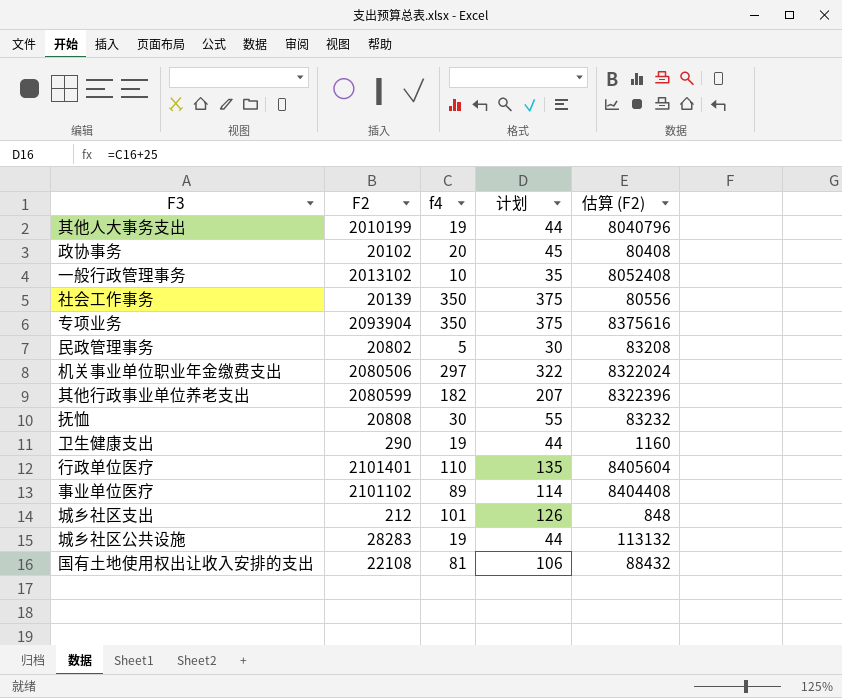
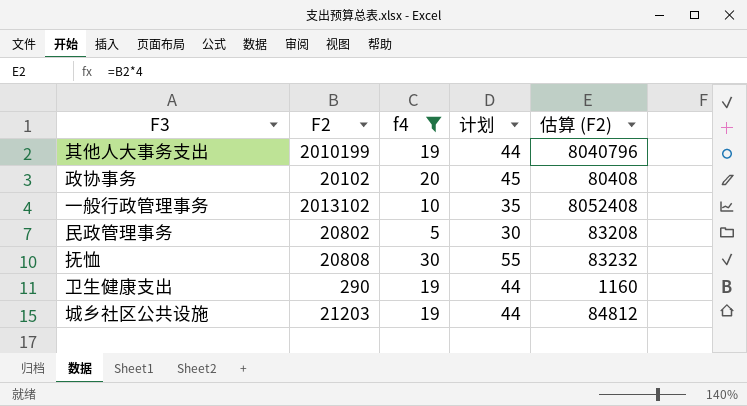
filter: none -> f4 <= 30
城乡社区公共设施 | F2: 28283 -> 21203
城乡社区公共设施 | 估算 (F2): 113132 -> 84812

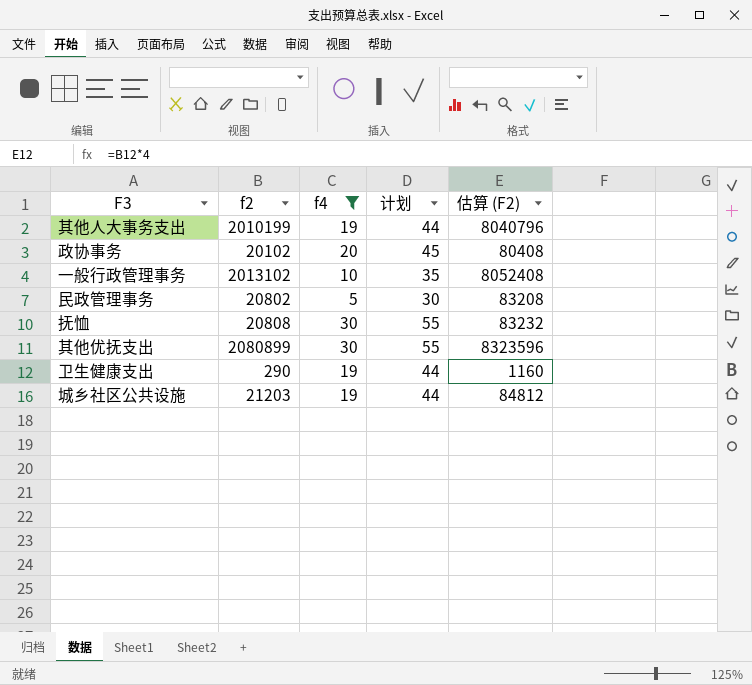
column name: F2 -> f2
row 其他优抚支出: none -> 2080899 | 30 | 55 | 8323596

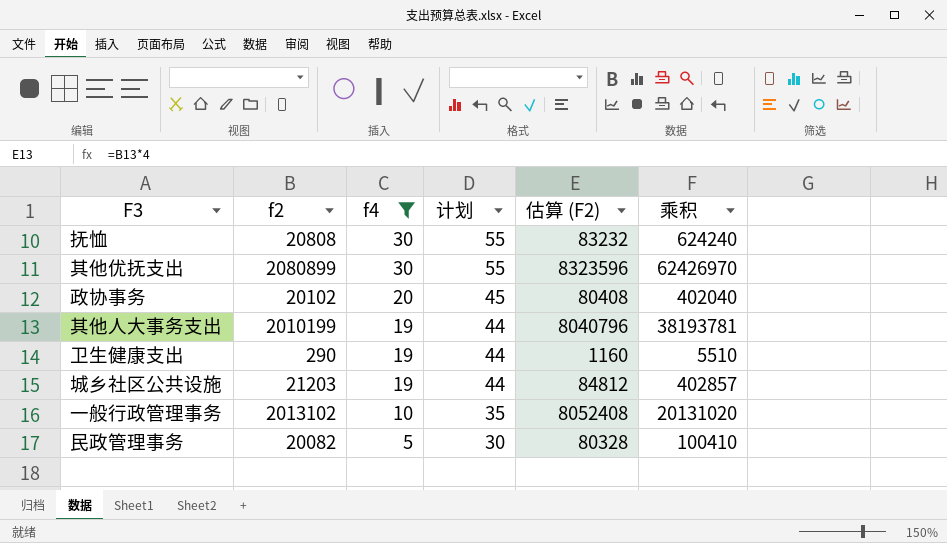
row order: none -> f4 descending
column 乘积 | formula: none -> [f2] * [f4]
民政管理事务 | f2: 20802 -> 20082
民政管理事务 | 估算 (F2): 83208 -> 80328

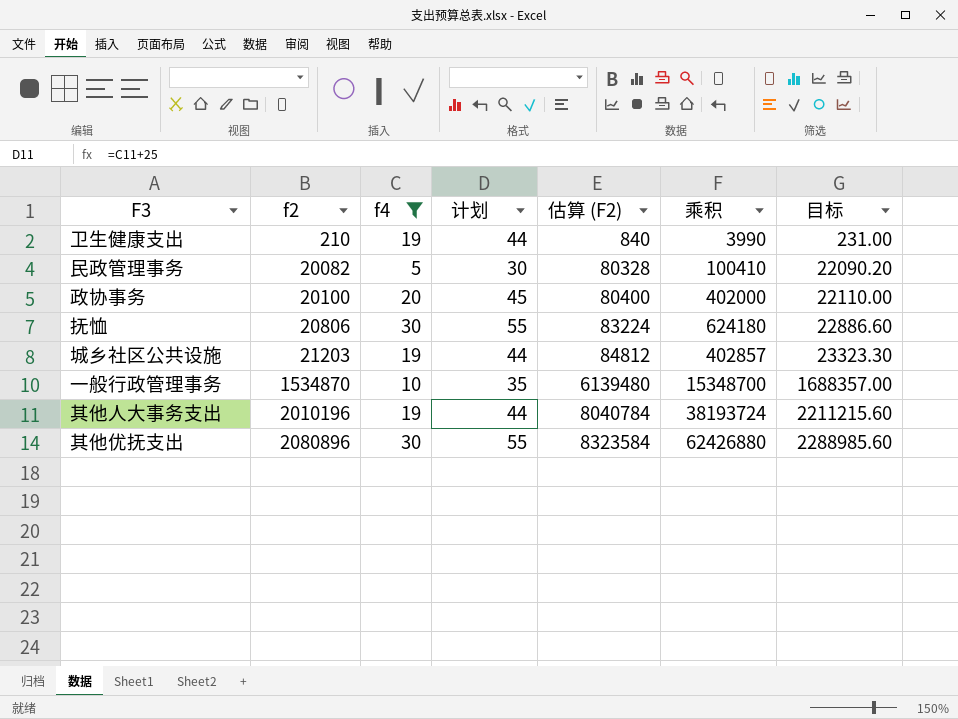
row order: f4 descending -> f2 ascending
column 目标 | formula: none -> [f2] * 1.1
卫生健康支出 | f2: 290 -> 210
卫生健康支出 | 估算 (F2): 1160 -> 840
卫生健康支出 | 乘积: 5510 -> 3990
政协事务 | f2: 20102 -> 20100
政协事务 | 估算 (F2): 80408 -> 80400
政协事务 | 乘积: 402040 -> 402000
抚恤 | f2: 20808 -> 20806
抚恤 | 估算 (F2): 83232 -> 83224
抚恤 | 乘积: 624240 -> 624180
一般行政管理事务 | f2: 2013102 -> 1534870
一般行政管理事务 | 估算 (F2): 8052408 -> 6139480
一般行政管理事务 | 乘积: 20131020 -> 15348700
其他人大事务支出 | f2: 2010199 -> 2010196
其他人大事务支出 | 估算 (F2): 8040796 -> 8040784
其他人大事务支出 | 乘积: 38193781 -> 38193724
其他优抚支出 | f2: 2080899 -> 2080896
其他优抚支出 | 估算 (F2): 8323596 -> 8323584
其他优抚支出 | 乘积: 62426970 -> 62426880

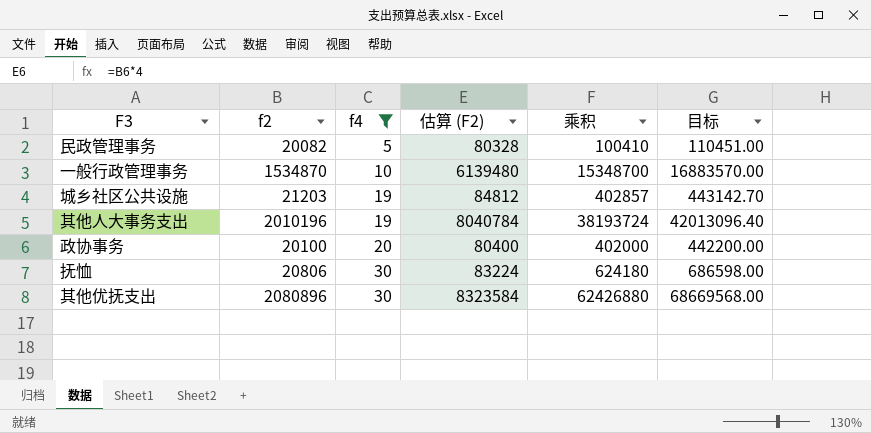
row order: f2 ascending -> f4 ascending
column 计划 | formula: [f4] + 25 -> none
column 目标 | formula: [f2] * 1.1 -> [乘积] * 1.1
row 卫生健康支出: 210 | 19 | 44 | 840 | 3990 | 231.00 -> none

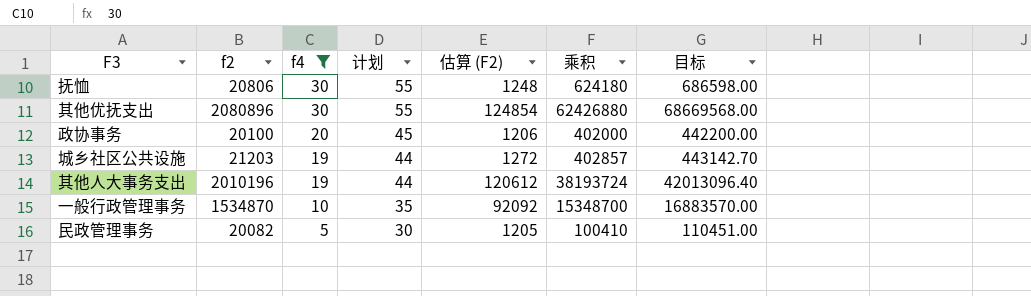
row order: f4 ascending -> f4 descending
column 计划 | formula: none -> [f4] + 25
column 估算 (F2) | formula: [f2] * 4 -> [f2] * 0.06

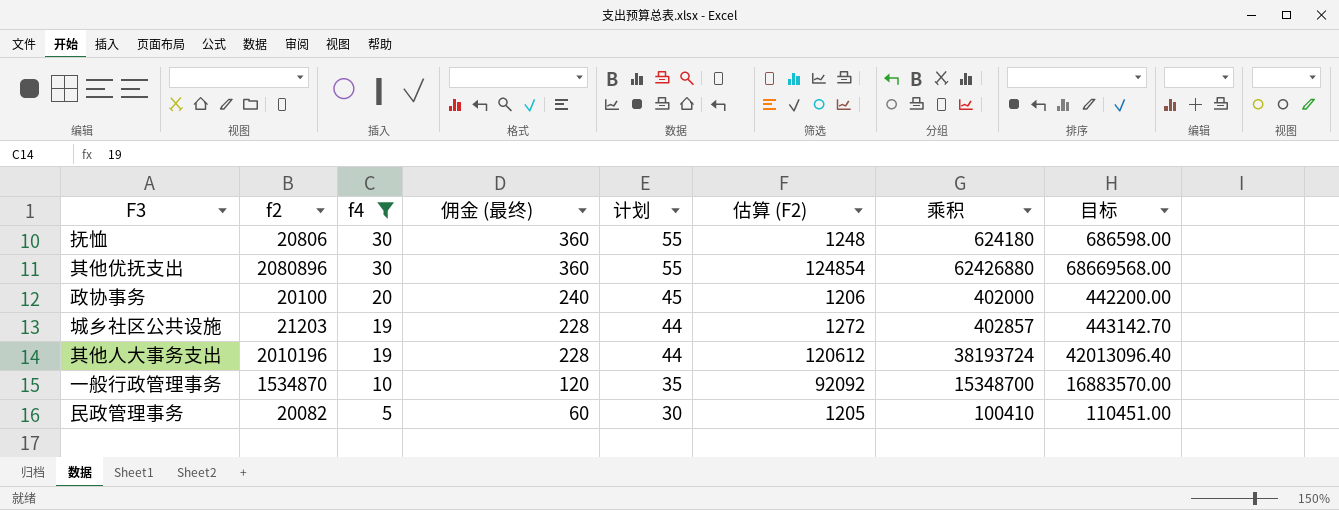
column 佣金 (最终) | formula: none -> [f4] * 12

